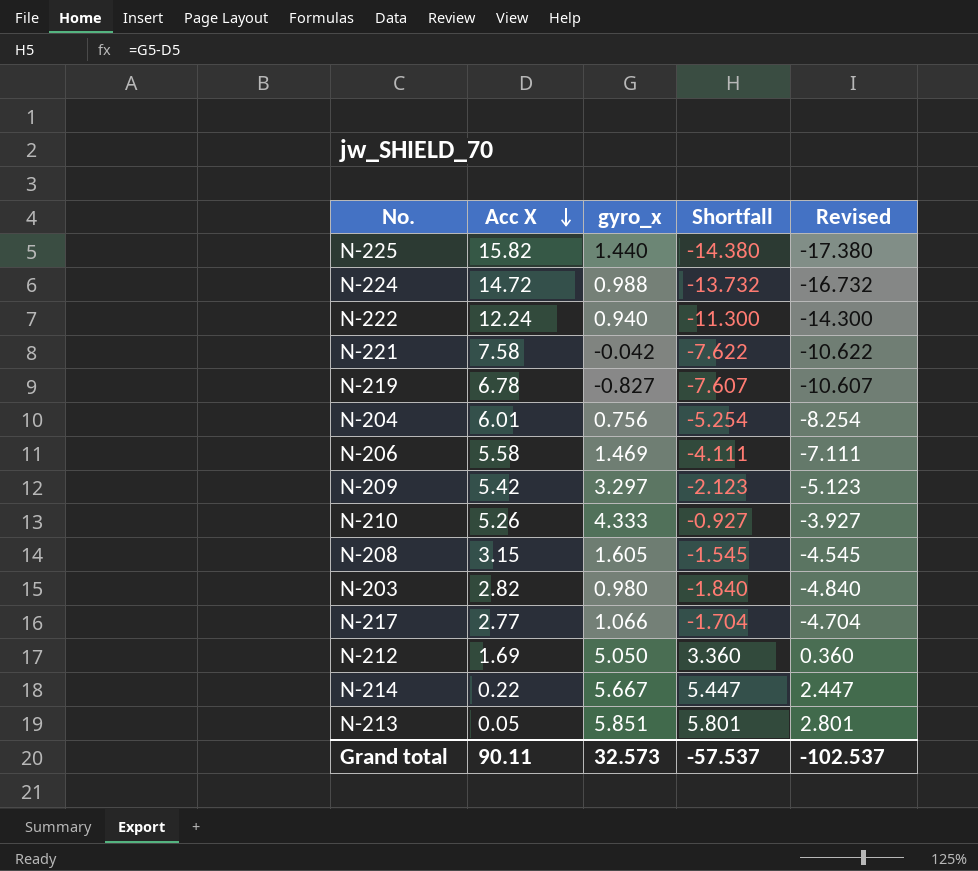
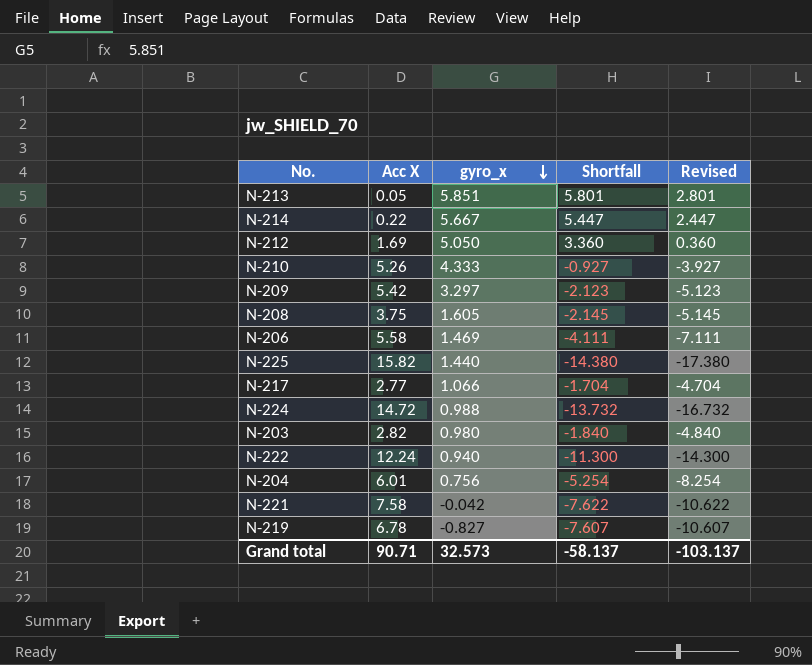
row order: Acc X descending -> gyro_x descending
N-208 | Acc X: 3.15 -> 3.75
N-208 | Shortfall: -1.545 -> -2.145
N-208 | Revised: -4.545 -> -5.145
Grand total | Acc X: 90.11 -> 90.71
Grand total | Shortfall: -57.537 -> -58.137
Grand total | Revised: -102.537 -> -103.137

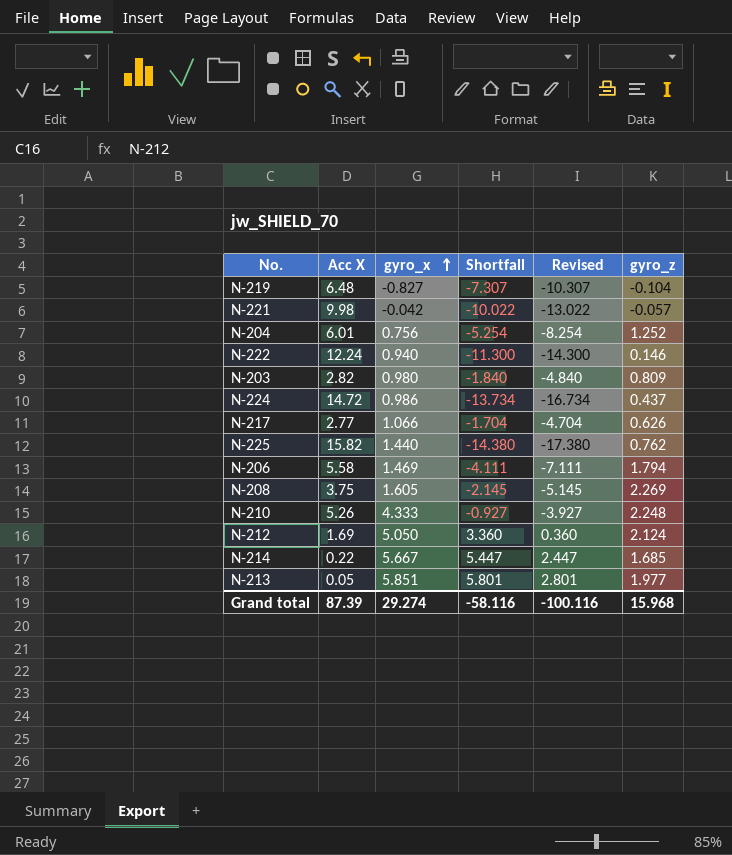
row order: gyro_x descending -> gyro_x ascending
column gyro_z | position: none -> 6
row N-209: 5.42 | 3.297 | -2.123 | -5.123 -> none
N-219 | Acc X: 6.78 -> 6.48
N-219 | Shortfall: -7.607 -> -7.307
N-219 | Revised: -10.607 -> -10.307
N-221 | Acc X: 7.58 -> 9.98
N-221 | Shortfall: -7.622 -> -10.022
N-221 | Revised: -10.622 -> -13.022
N-224 | gyro_x: 0.988 -> 0.986
N-224 | Shortfall: -13.732 -> -13.734
N-224 | Revised: -16.732 -> -16.734
Grand total | Acc X: 90.71 -> 87.39
Grand total | gyro_x: 32.573 -> 29.274
Grand total | Shortfall: -58.137 -> -58.116
Grand total | Revised: -103.137 -> -100.116

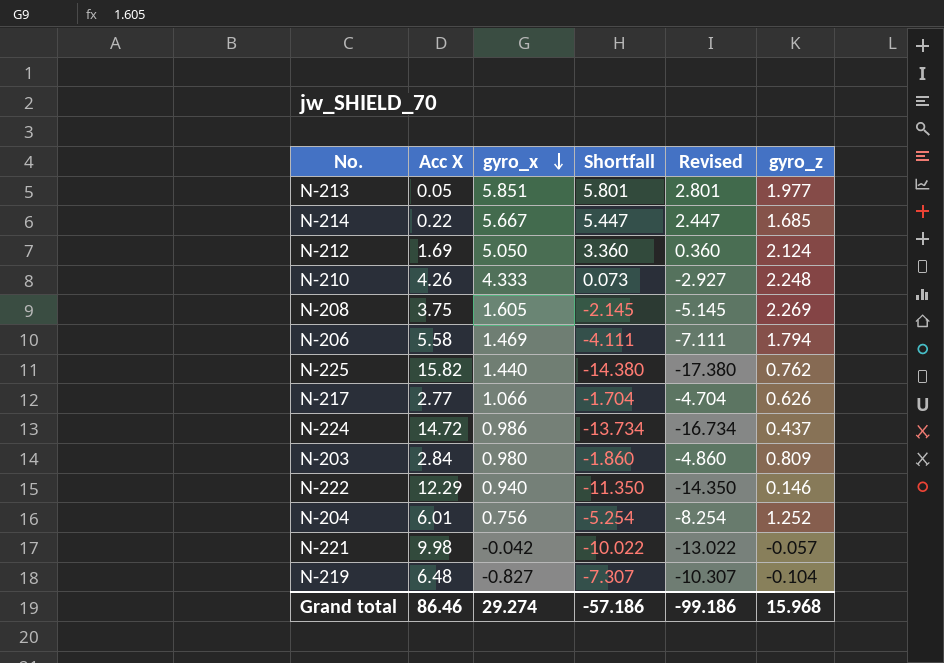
row order: gyro_x ascending -> gyro_x descending
N-210 | Acc X: 5.26 -> 4.26
N-210 | Shortfall: -0.927 -> 0.073
N-210 | Revised: -3.927 -> -2.927
N-203 | Acc X: 2.82 -> 2.84
N-203 | Shortfall: -1.840 -> -1.860
N-203 | Revised: -4.840 -> -4.860
N-222 | Acc X: 12.24 -> 12.29
N-222 | Shortfall: -11.300 -> -11.350
N-222 | Revised: -14.300 -> -14.350
Grand total | Acc X: 87.39 -> 86.46
Grand total | Shortfall: -58.116 -> -57.186
Grand total | Revised: -100.116 -> -99.186

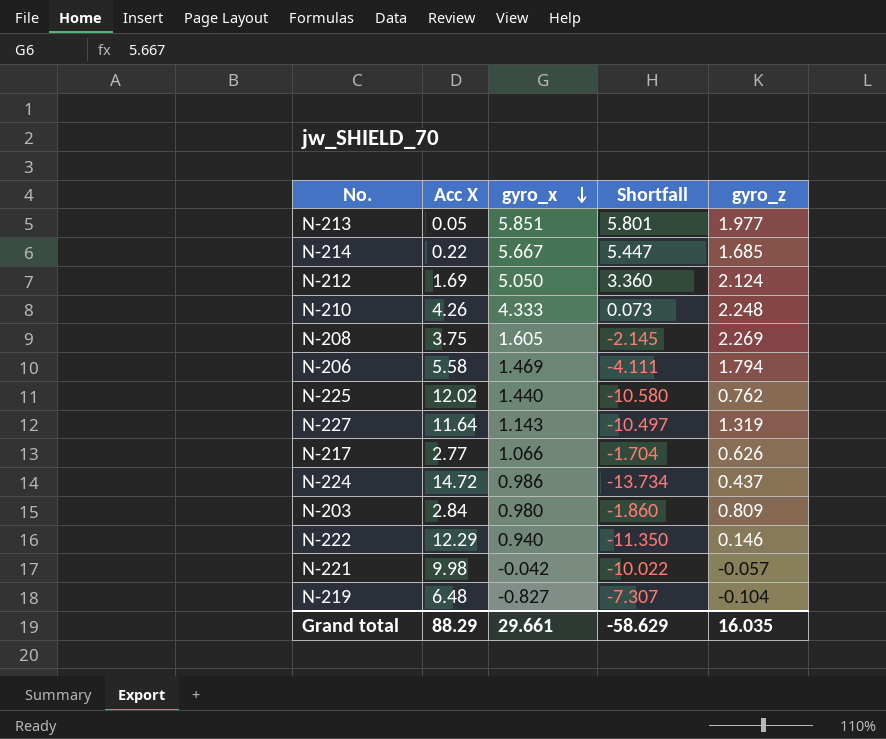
column Revised | formula: [Shortfall] - 3 -> none
row N-204: 6.01 | 0.756 | -5.254 | -8.254 | 1.252 -> none
N-225 | Acc X: 15.82 -> 12.02
N-225 | Shortfall: -14.380 -> -10.580
row N-227: none -> 11.64 | 1.143 | -10.497 | 1.319
Grand total | Acc X: 86.46 -> 88.29
Grand total | gyro_x: 29.274 -> 29.661
Grand total | Shortfall: -57.186 -> -58.629
Grand total | gyro_z: 15.968 -> 16.035

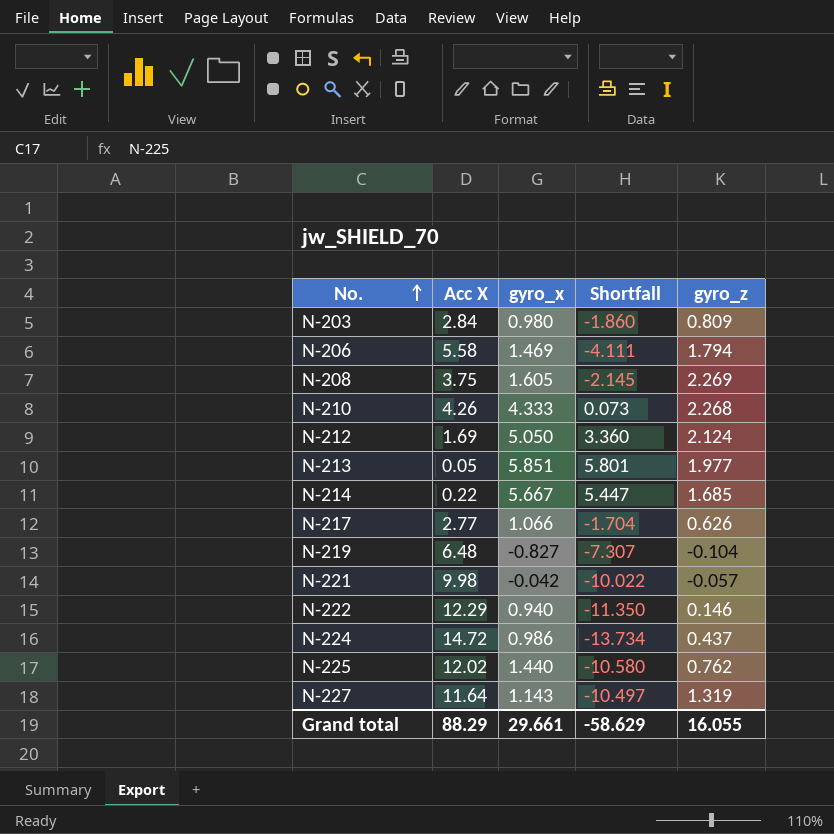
row order: gyro_x descending -> No. ascending
N-210 | gyro_z: 2.248 -> 2.268
Grand total | gyro_z: 16.035 -> 16.055

